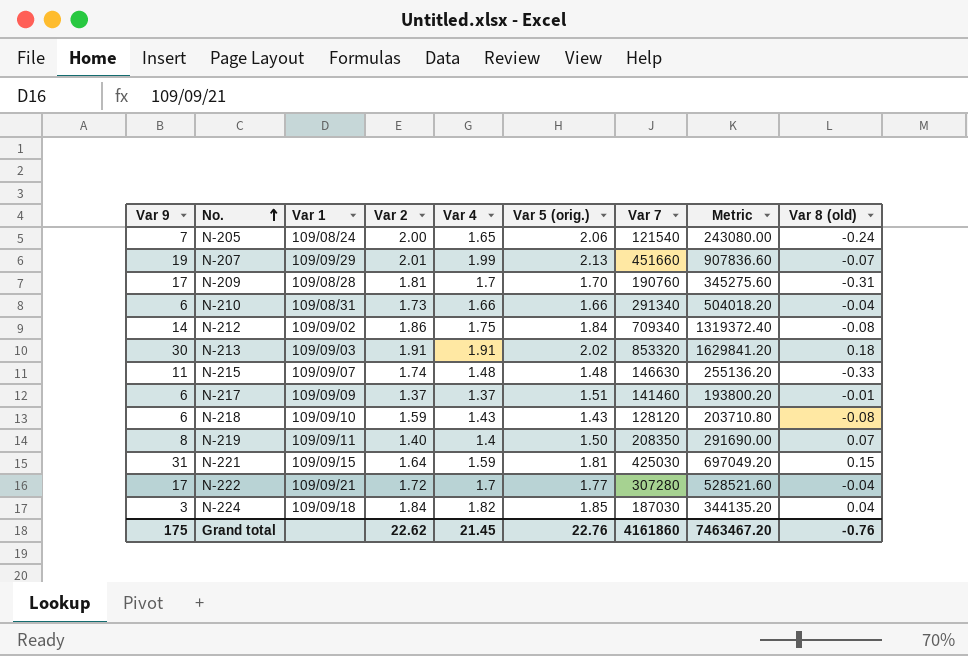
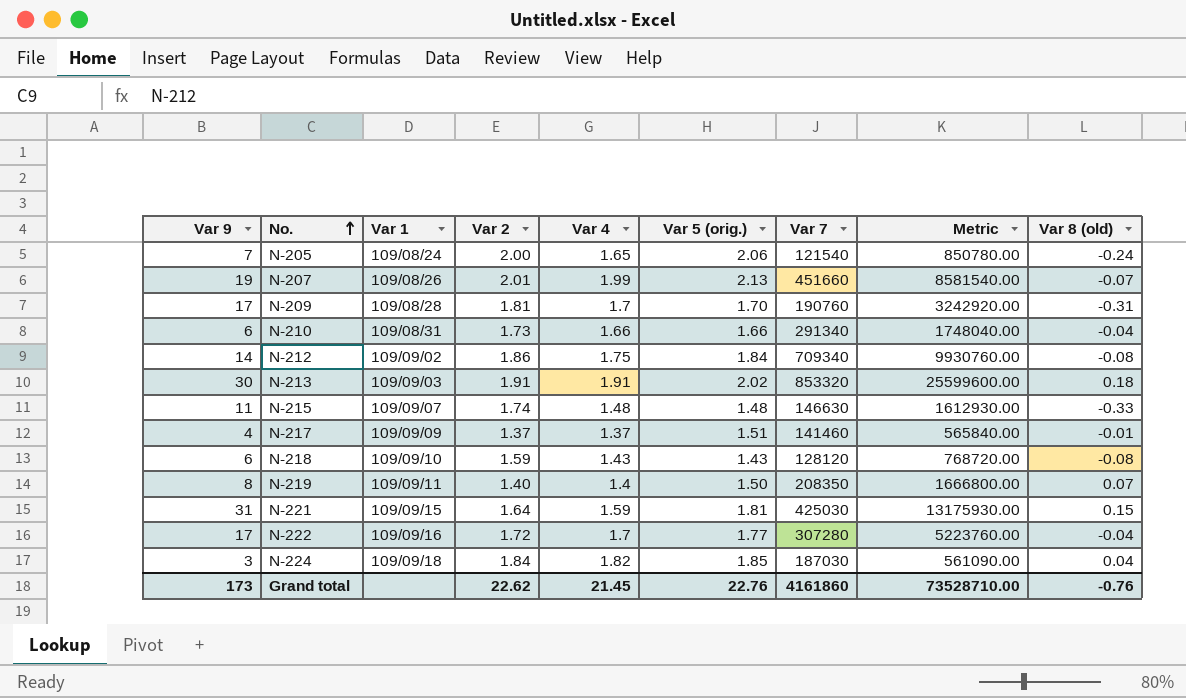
column Metric | formula: [Var 2] * [Var 7] -> [Var 9] * [Var 7]
N-207 | Var 1: 109/09/29 -> 109/08/26
N-217 | Var 9: 6 -> 4
N-222 | Var 1: 109/09/21 -> 109/09/16
Grand total | Var 9: 175 -> 173
Grand total | Metric: 7463467.20 -> 73528710.00

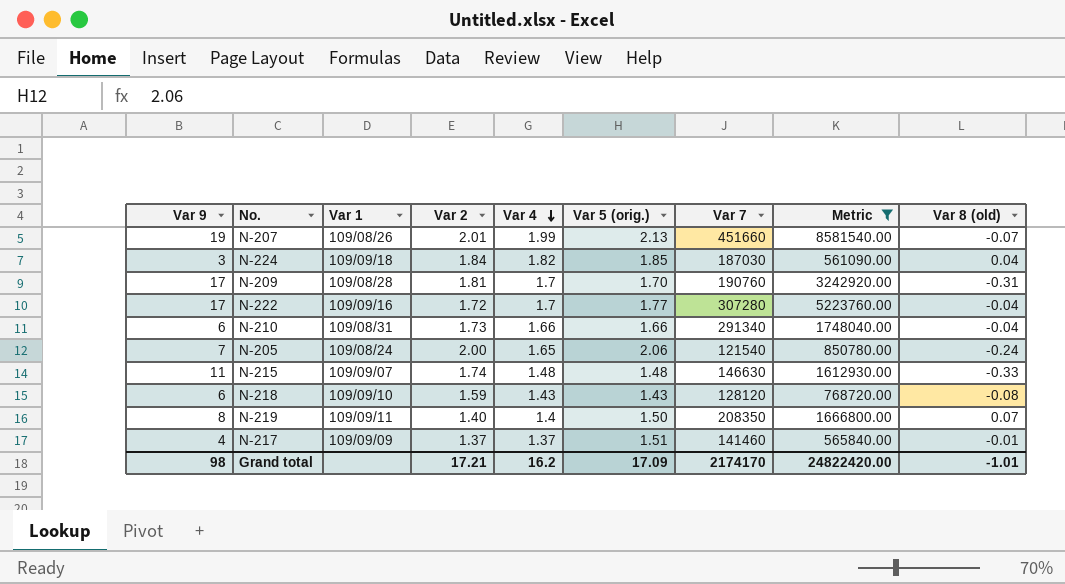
filter: none -> Metric <= 8581540.00
row order: No. ascending -> Var 4 descending
Grand total | Var 9: 173 -> 98
Grand total | Var 2: 22.62 -> 17.21
Grand total | Var 4: 21.45 -> 16.2
Grand total | Var 5 (orig.): 22.76 -> 17.09
Grand total | Var 7: 4161860 -> 2174170
Grand total | Metric: 73528710.00 -> 24822420.00
Grand total | Var 8 (old): -0.76 -> -1.01

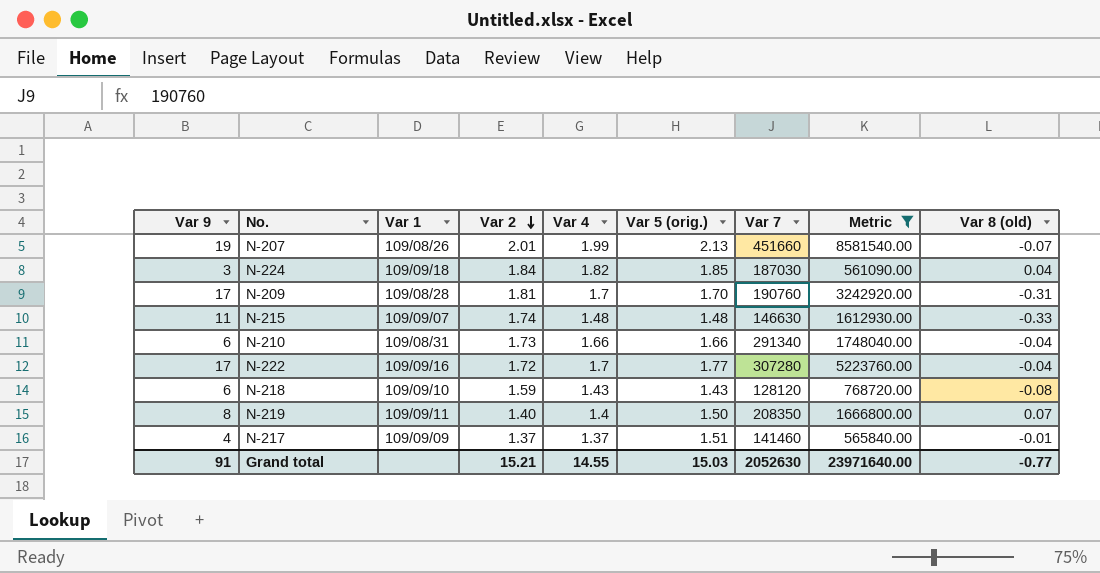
row order: Var 4 descending -> Var 2 descending
row N-205: 7 | 109/08/24 | 2.00 | 1.65 | 2.06 | 121540 | 850780.00 | -0.24 -> none
Grand total | Var 9: 98 -> 91
Grand total | Var 2: 17.21 -> 15.21
Grand total | Var 4: 16.2 -> 14.55
Grand total | Var 5 (orig.): 17.09 -> 15.03
Grand total | Var 7: 2174170 -> 2052630
Grand total | Metric: 24822420.00 -> 23971640.00
Grand total | Var 8 (old): -1.01 -> -0.77

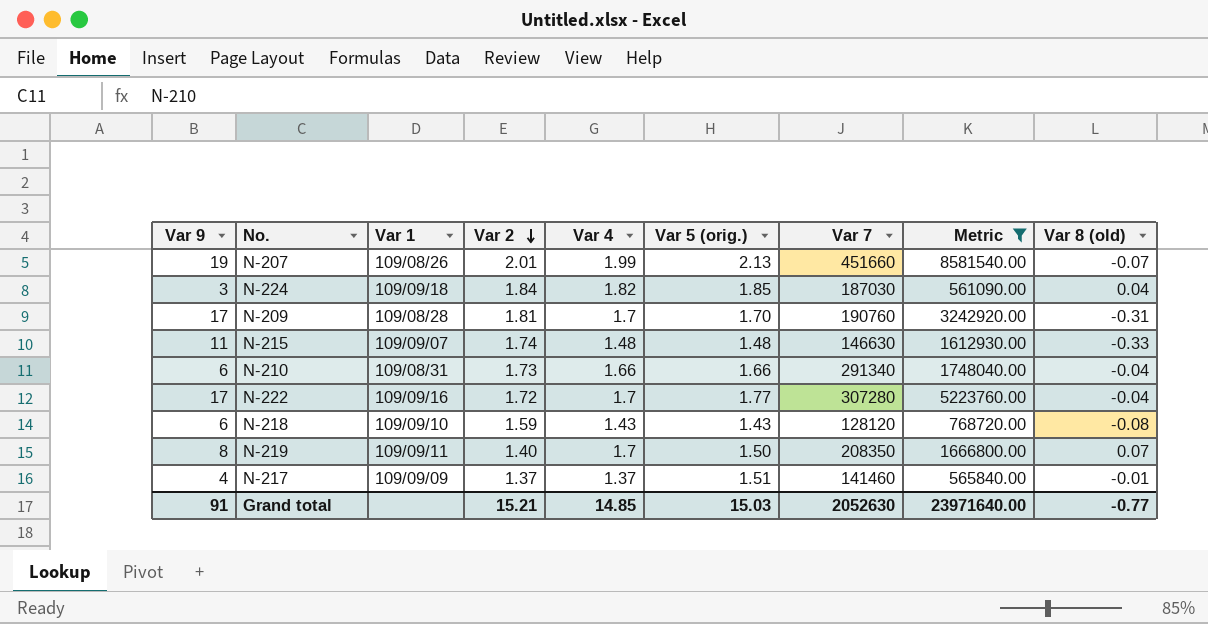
N-219 | Var 4: 1.4 -> 1.7
Grand total | Var 4: 14.55 -> 14.85

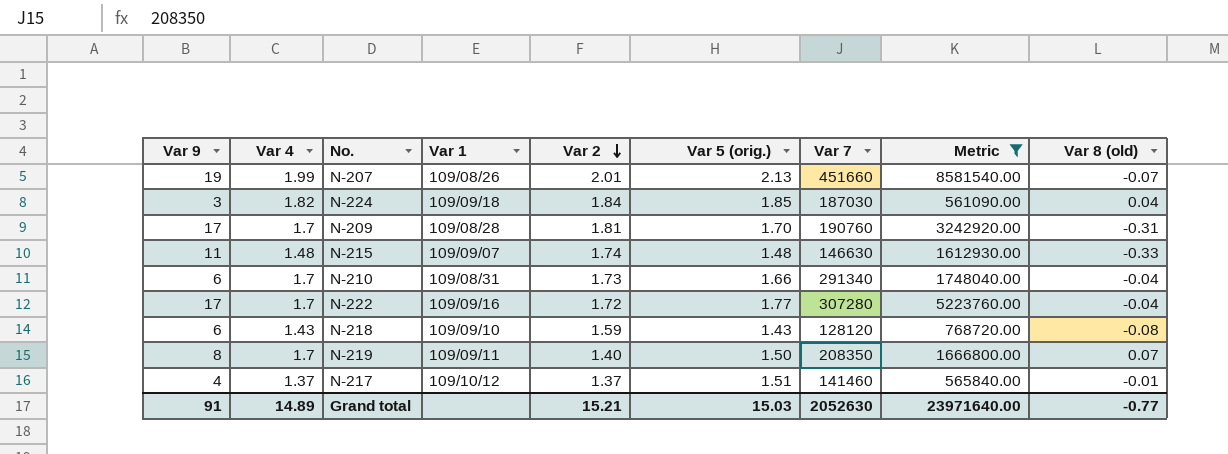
column Var 4 | position: 5 -> 2
N-210 | Var 4: 1.66 -> 1.7
N-217 | Var 1: 109/09/09 -> 109/10/12
Grand total | Var 4: 14.85 -> 14.89

